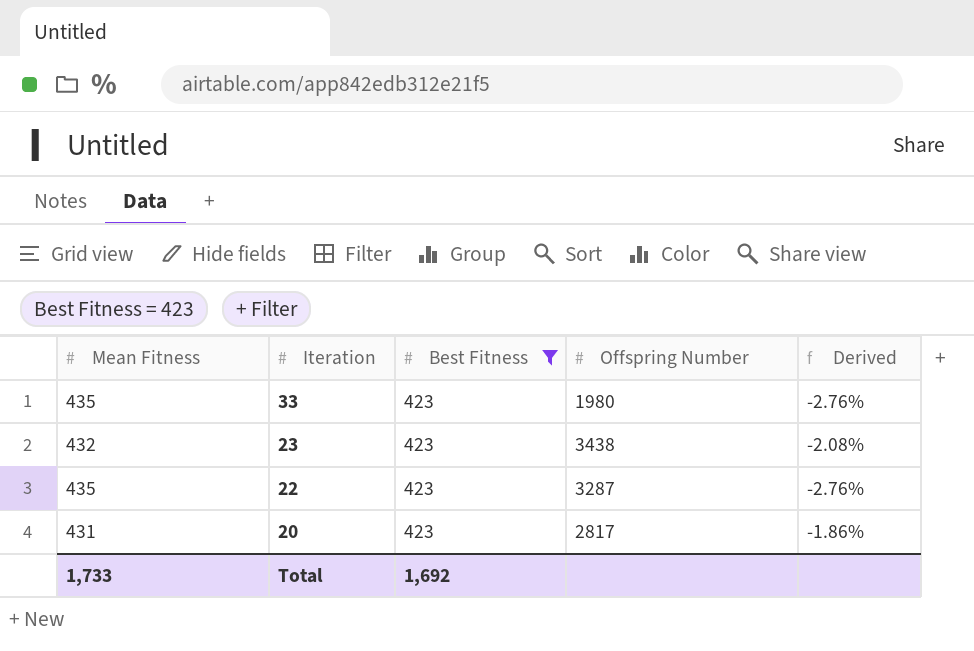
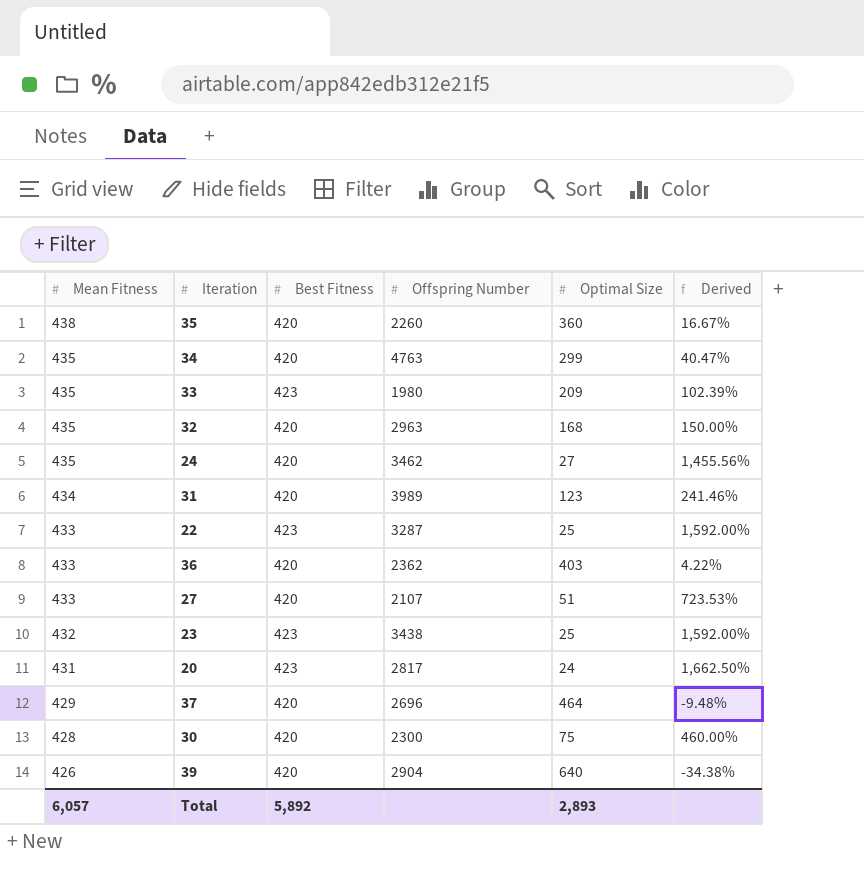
filter: Best Fitness = 423 -> none
row order: Iteration descending -> Mean Fitness descending
column Optimal Size | position: none -> 5
column Derived | formula: ([Best Fitness] - [Mean Fitness]) / [Mean Fitness] -> ([Best Fitness] - [Optimal Size]) / [Optimal Size]
22 | Mean Fitness: 435 -> 433
Total | Mean Fitness: 1,733 -> 6,057
Total | Best Fitness: 1,692 -> 5,892

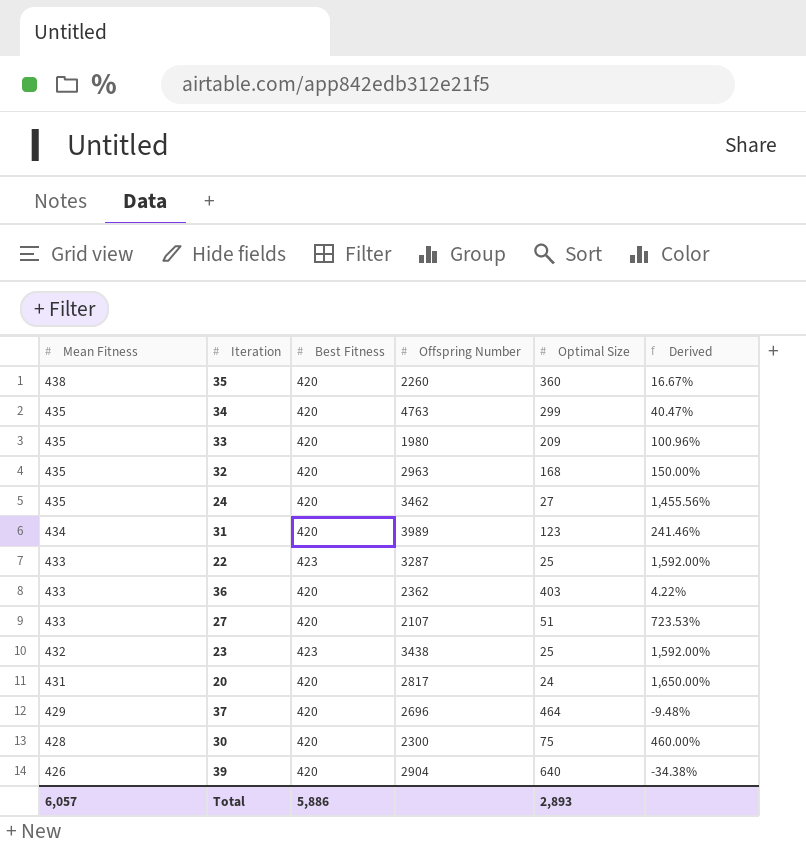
33 | Best Fitness: 423 -> 420
33 | Derived: 102.39% -> 100.96%
20 | Best Fitness: 423 -> 420
20 | Derived: 1,662.50% -> 1,650.00%
Total | Best Fitness: 5,892 -> 5,886

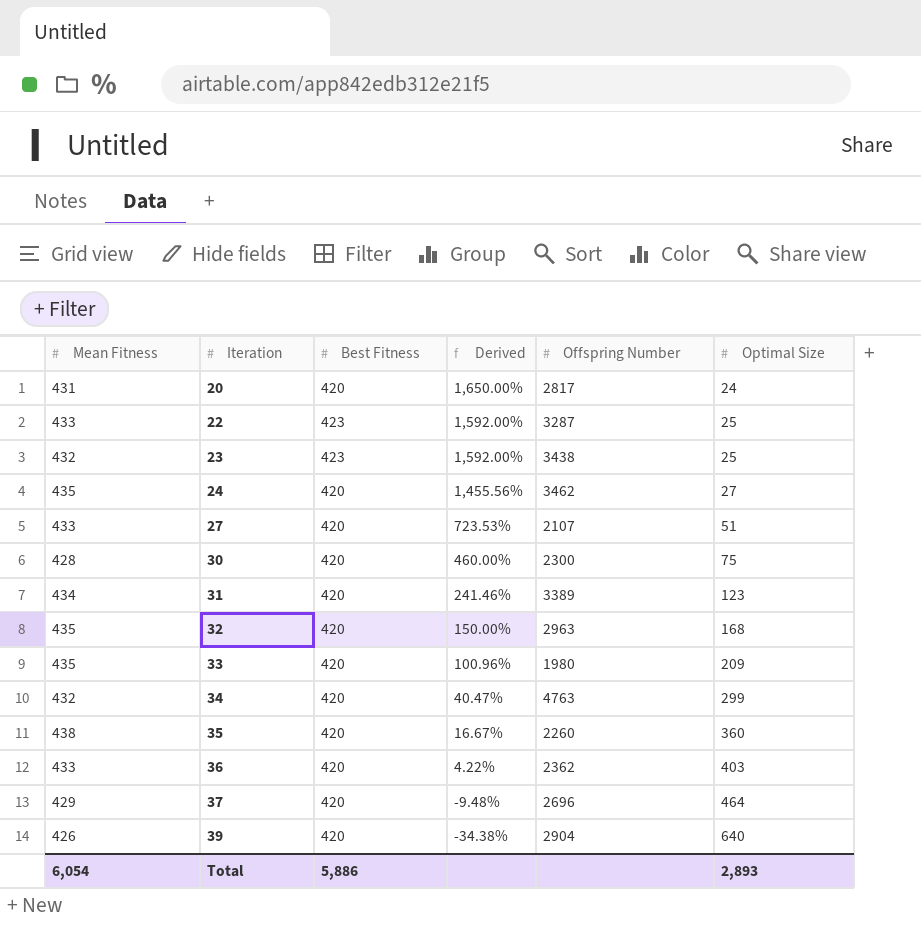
row order: Mean Fitness descending -> Iteration ascending
column Derived | position: 6 -> 4
31 | Offspring Number: 3989 -> 3389
34 | Mean Fitness: 435 -> 432
Total | Mean Fitness: 6,057 -> 6,054

